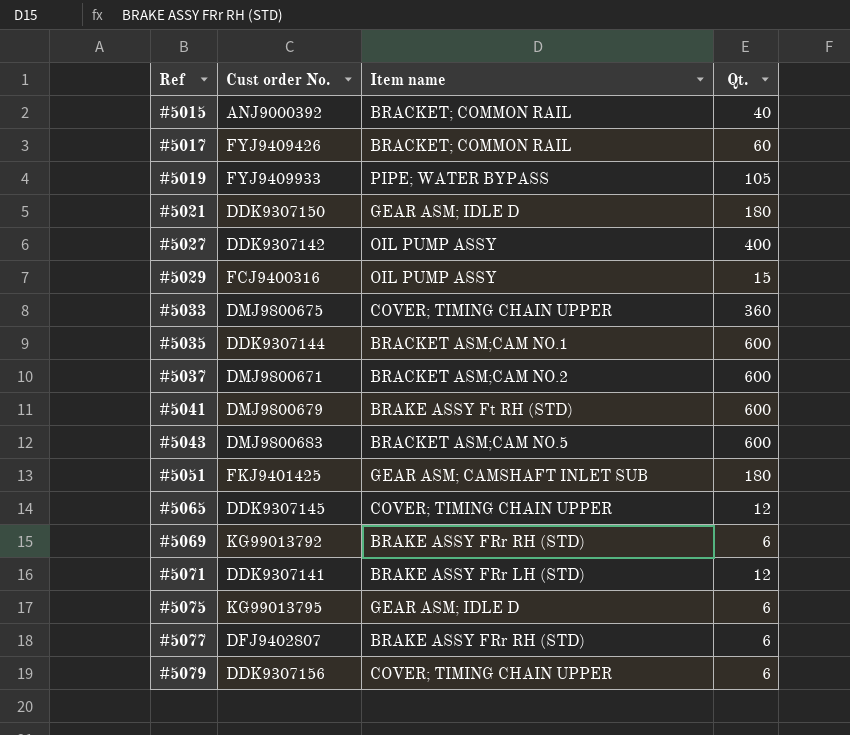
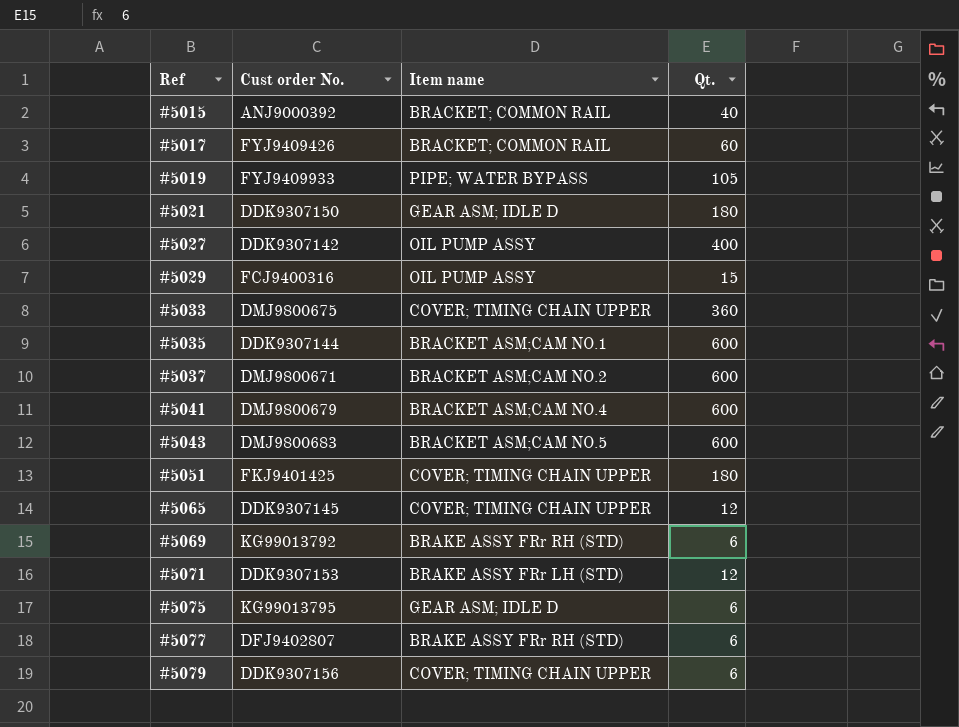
#5041 | Item name: BRAKE ASSY Ft RH (STD) -> BRACKET ASM;CAM NO.4
#5051 | Item name: GEAR ASM; CAMSHAFT INLET SUB -> COVER; TIMING CHAIN UPPER
#5071 | Cust order No.: DDK9307141 -> DDK9307153

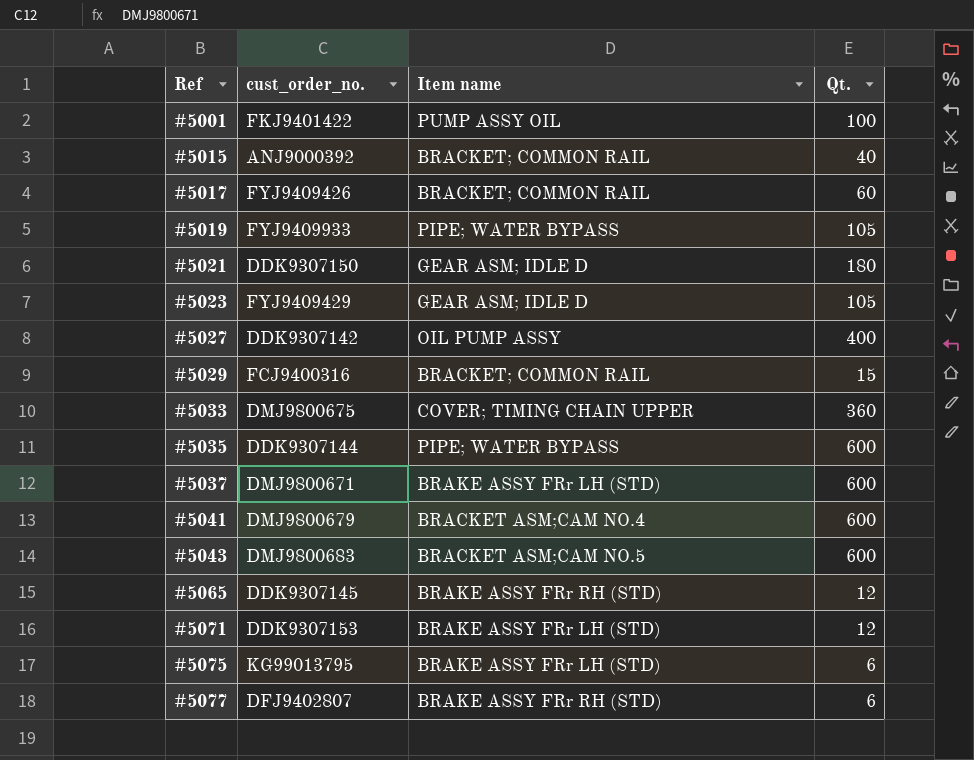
column name: Cust order No. -> cust_order_no.
row #5051: FKJ9401425 | COVER; TIMING CHAIN UPPER | 180 -> none
row #5069: KG99013792 | BRAKE ASSY FRr RH (STD) | 6 -> none
row #5079: DDK9307156 | COVER; TIMING CHAIN UPPER | 6 -> none
row #5001: none -> FKJ9401422 | PUMP ASSY OIL | 100
row #5023: none -> FYJ9409429 | GEAR ASM; IDLE D | 105
#5029 | Item name: OIL PUMP ASSY -> BRACKET; COMMON RAIL
#5035 | Item name: BRACKET ASM;CAM NO.1 -> PIPE; WATER BYPASS
#5037 | Item name: BRACKET ASM;CAM NO.2 -> BRAKE ASSY FRr LH (STD)
#5065 | Item name: COVER; TIMING CHAIN UPPER -> BRAKE ASSY FRr RH (STD)
#5075 | Item name: GEAR ASM; IDLE D -> BRAKE ASSY FRr LH (STD)

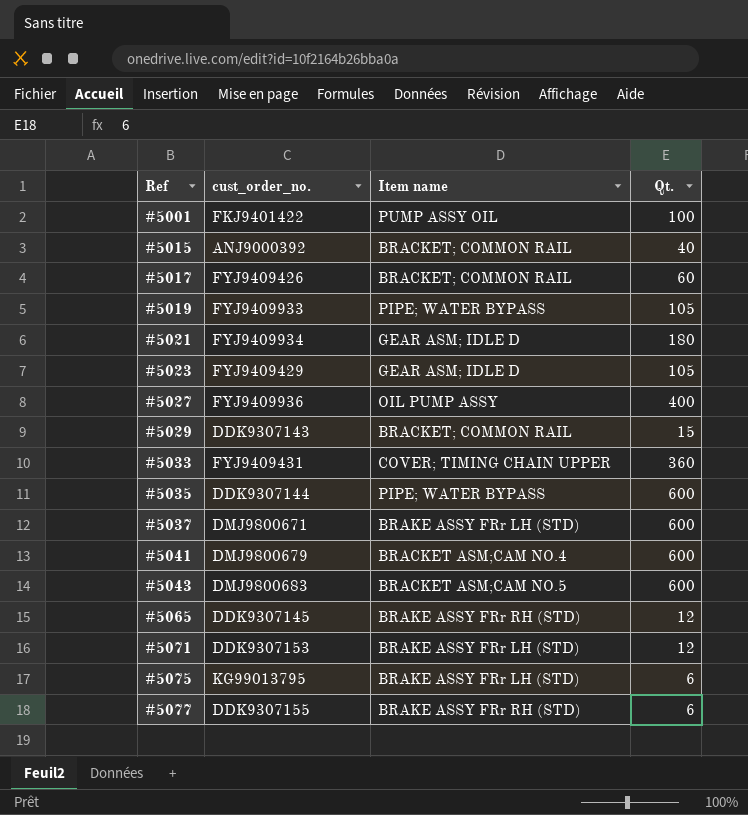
#5021 | cust_order_no.: DDK9307150 -> FYJ9409934
#5027 | cust_order_no.: DDK9307142 -> FYJ9409936
#5029 | cust_order_no.: FCJ9400316 -> DDK9307143
#5033 | cust_order_no.: DMJ9800675 -> FYJ9409431
#5077 | cust_order_no.: DFJ9402807 -> DDK9307155

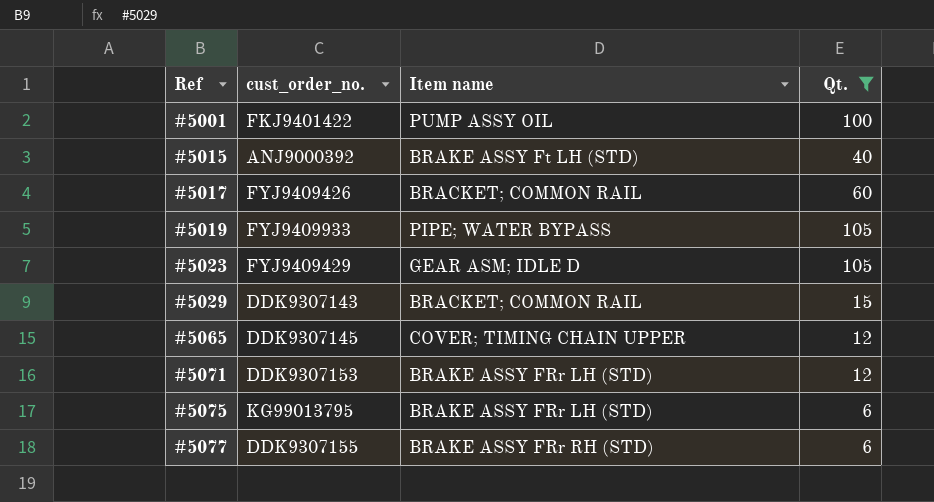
filter: none -> Qt. <= 105
#5015 | Item name: BRACKET; COMMON RAIL -> BRAKE ASSY Ft LH (STD)
#5065 | Item name: BRAKE ASSY FRr RH (STD) -> COVER; TIMING CHAIN UPPER

